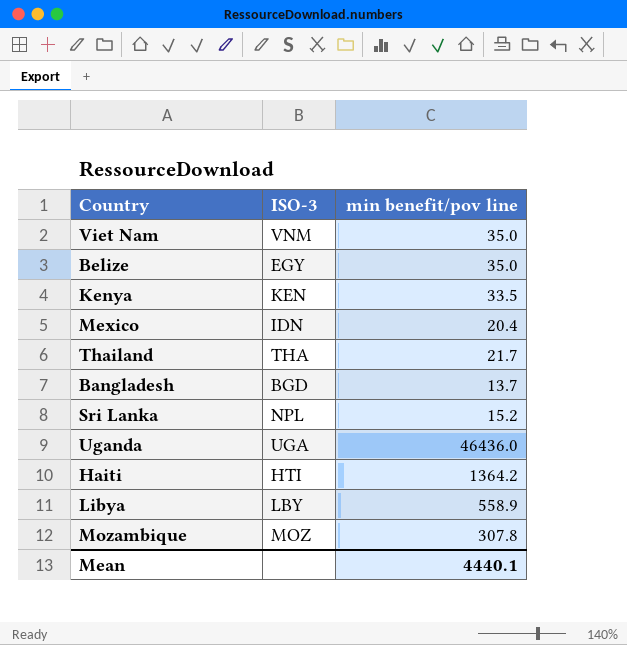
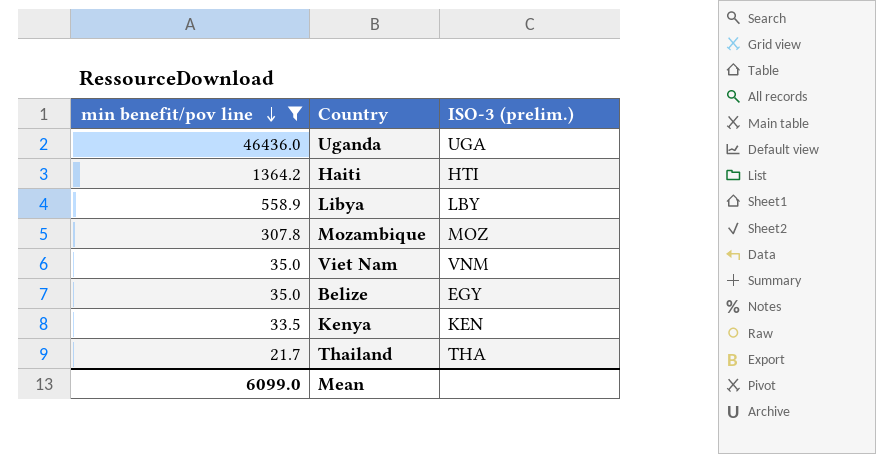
filter: none -> min benefit/pov line >= 21.7
row order: none -> min benefit/pov line descending
column min benefit/pov line | position: 3 -> 1
column name: ISO-3 -> ISO-3 (prelim.)
Mean | min benefit/pov line: 4440.1 -> 6099.0

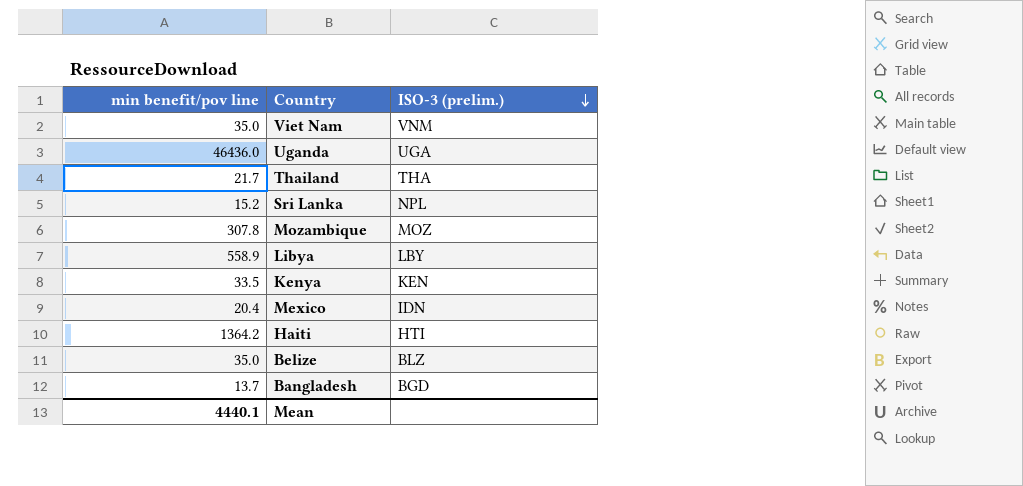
filter: min benefit/pov line >= 21.7 -> none
row order: min benefit/pov line descending -> ISO-3 (prelim.) descending
Belize | ISO-3 (prelim.): EGY -> BLZ
Mean | min benefit/pov line: 6099.0 -> 4440.1

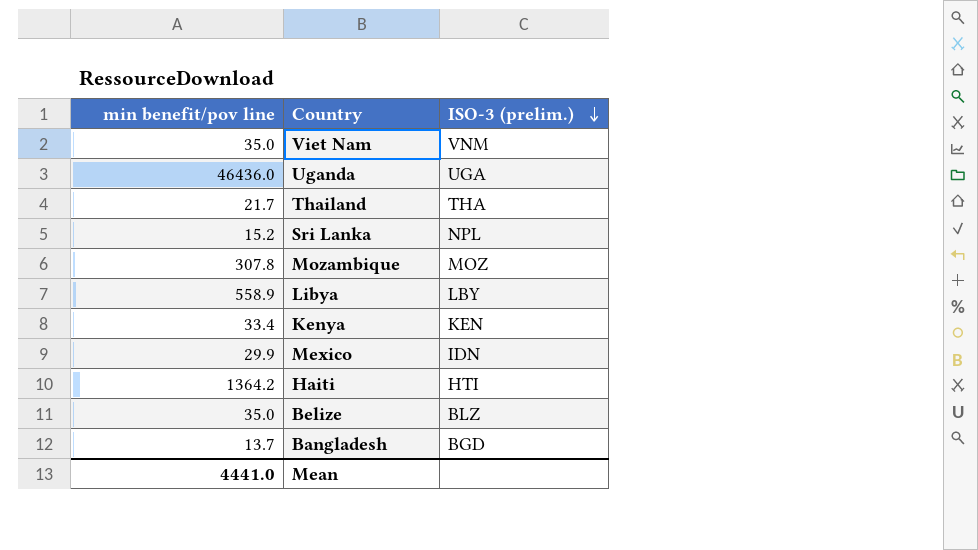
Kenya | min benefit/pov line: 33.5 -> 33.4
Mexico | min benefit/pov line: 20.4 -> 29.9
Mean | min benefit/pov line: 4440.1 -> 4441.0

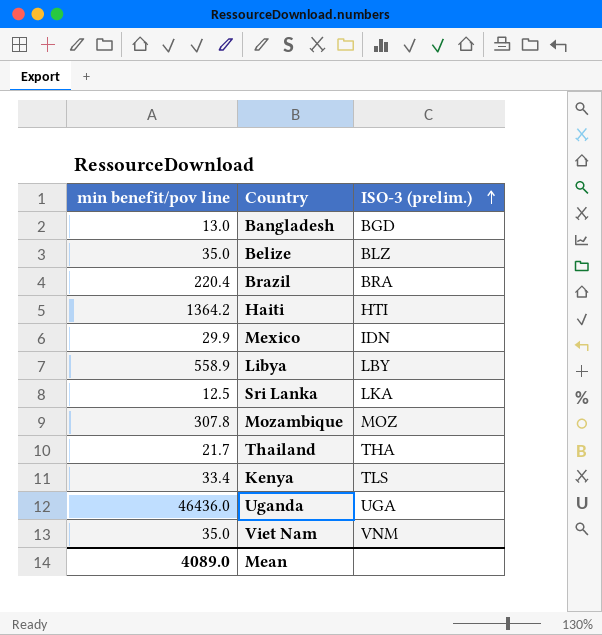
row order: ISO-3 (prelim.) descending -> ISO-3 (prelim.) ascending
Bangladesh | min benefit/pov line: 13.7 -> 13.0
row Brazil: none -> 220.4 | BRA
Sri Lanka | min benefit/pov line: 15.2 -> 12.5
Sri Lanka | ISO-3 (prelim.): NPL -> LKA
Kenya | ISO-3 (prelim.): KEN -> TLS
Mean | min benefit/pov line: 4441.0 -> 4089.0

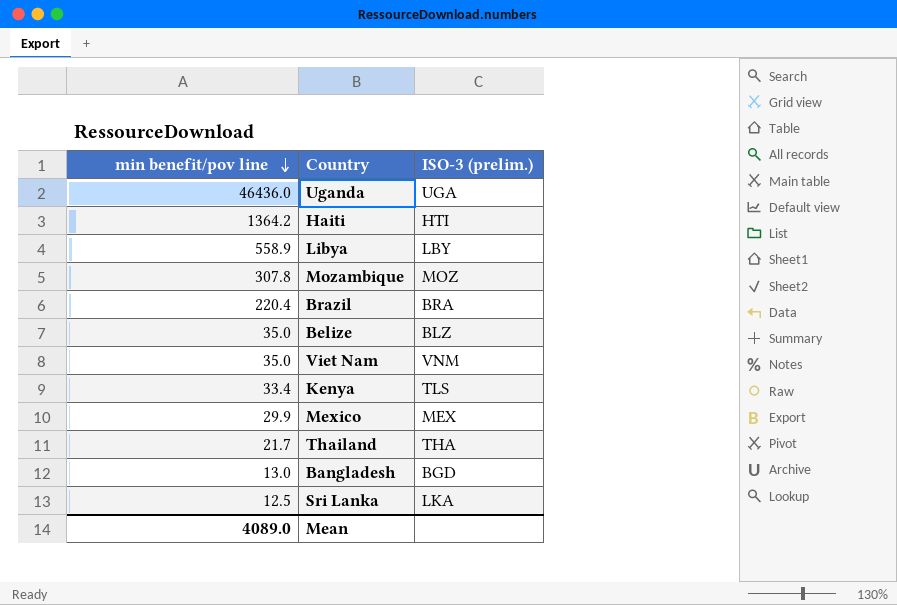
row order: ISO-3 (prelim.) ascending -> min benefit/pov line descending
Mexico | ISO-3 (prelim.): IDN -> MEX

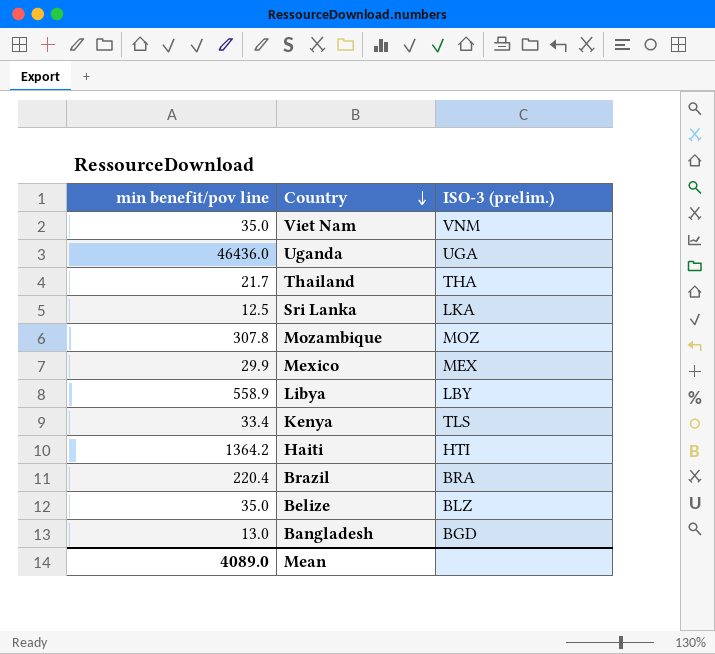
row order: min benefit/pov line descending -> Country descending

